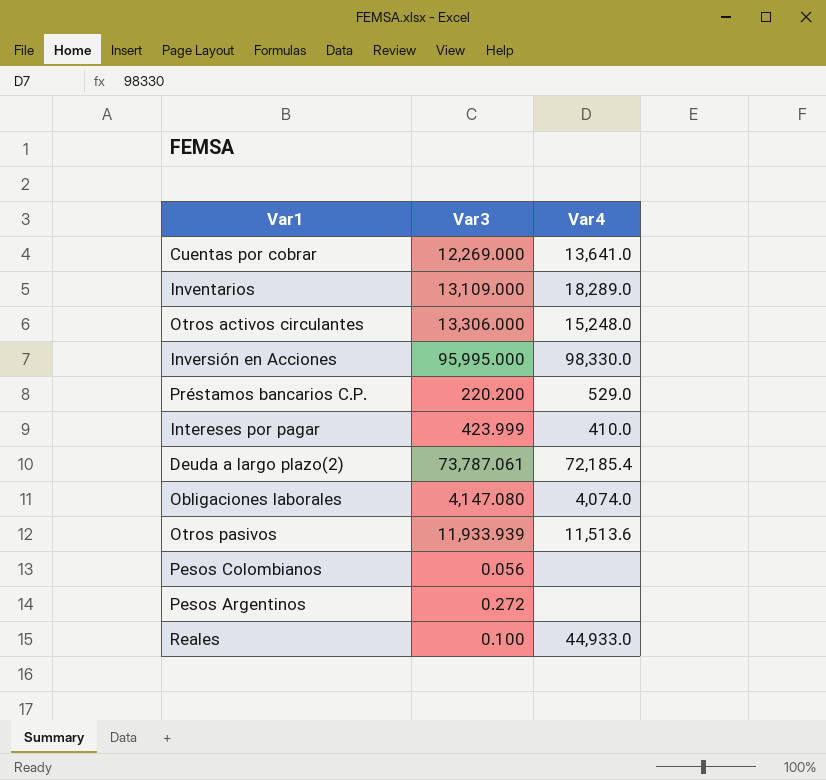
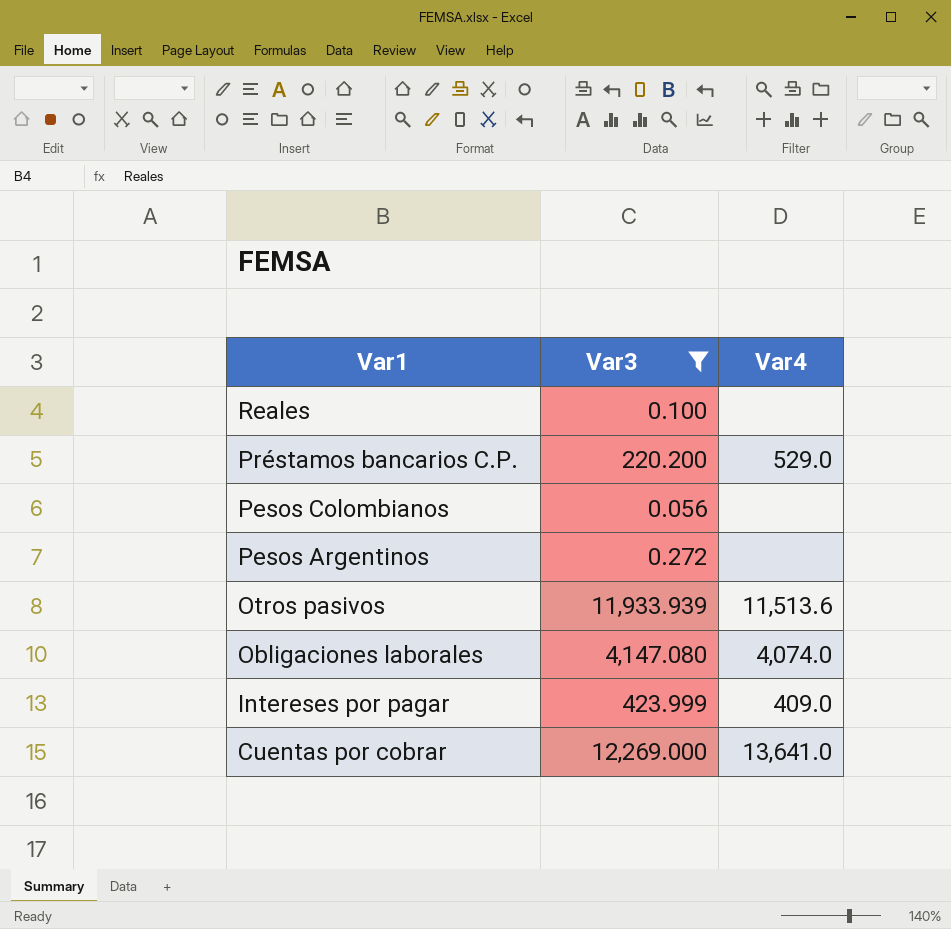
filter: none -> Var3 <= 12,269.000
row order: none -> Var1 descending
Reales | Var4: 44,933.0 -> none
Intereses por pagar | Var4: 410.0 -> 409.0

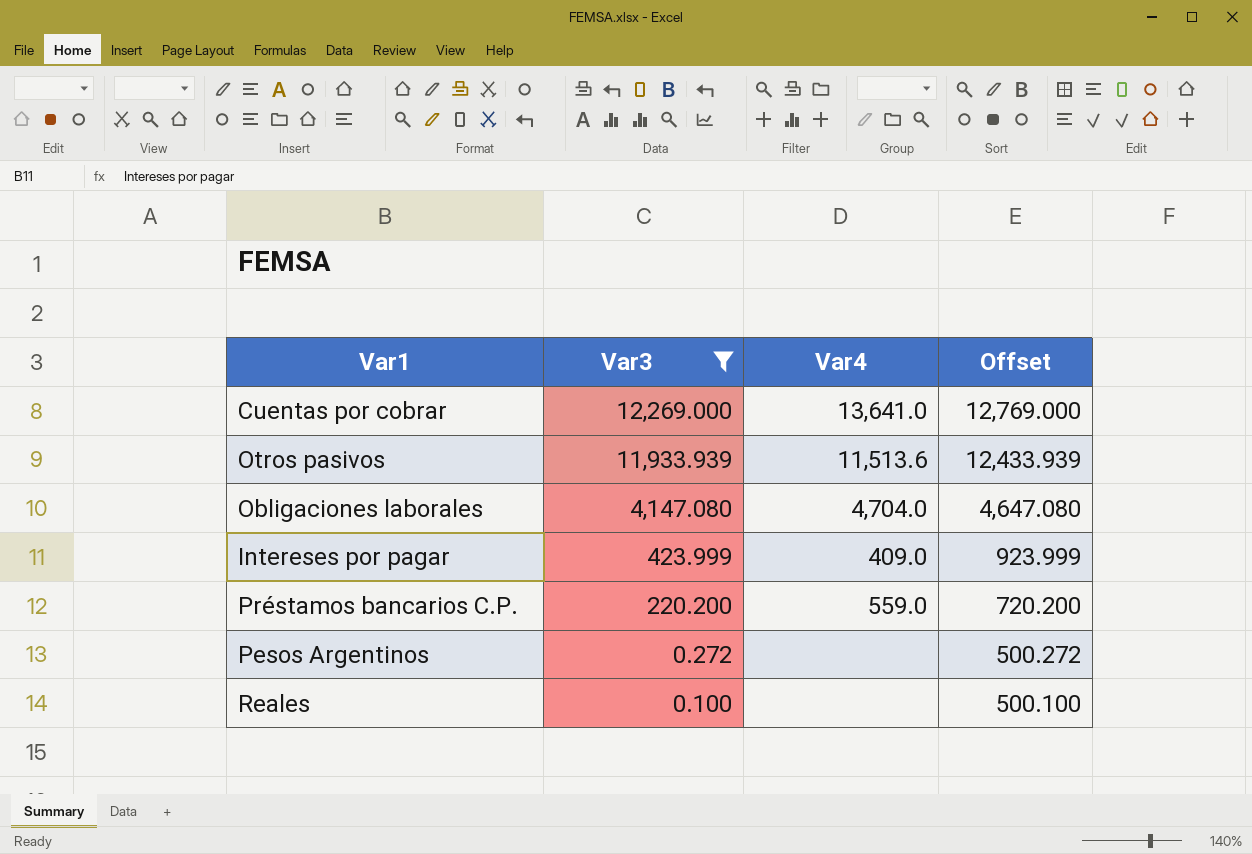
row order: Var1 descending -> Var3 descending
column Offset | formula: none -> [Var3] + 500
row Pesos Colombianos: 0.056 | none -> none
Obligaciones laborales | Var4: 4,074.0 -> 4,704.0
Préstamos bancarios C.P. | Var4: 529.0 -> 559.0

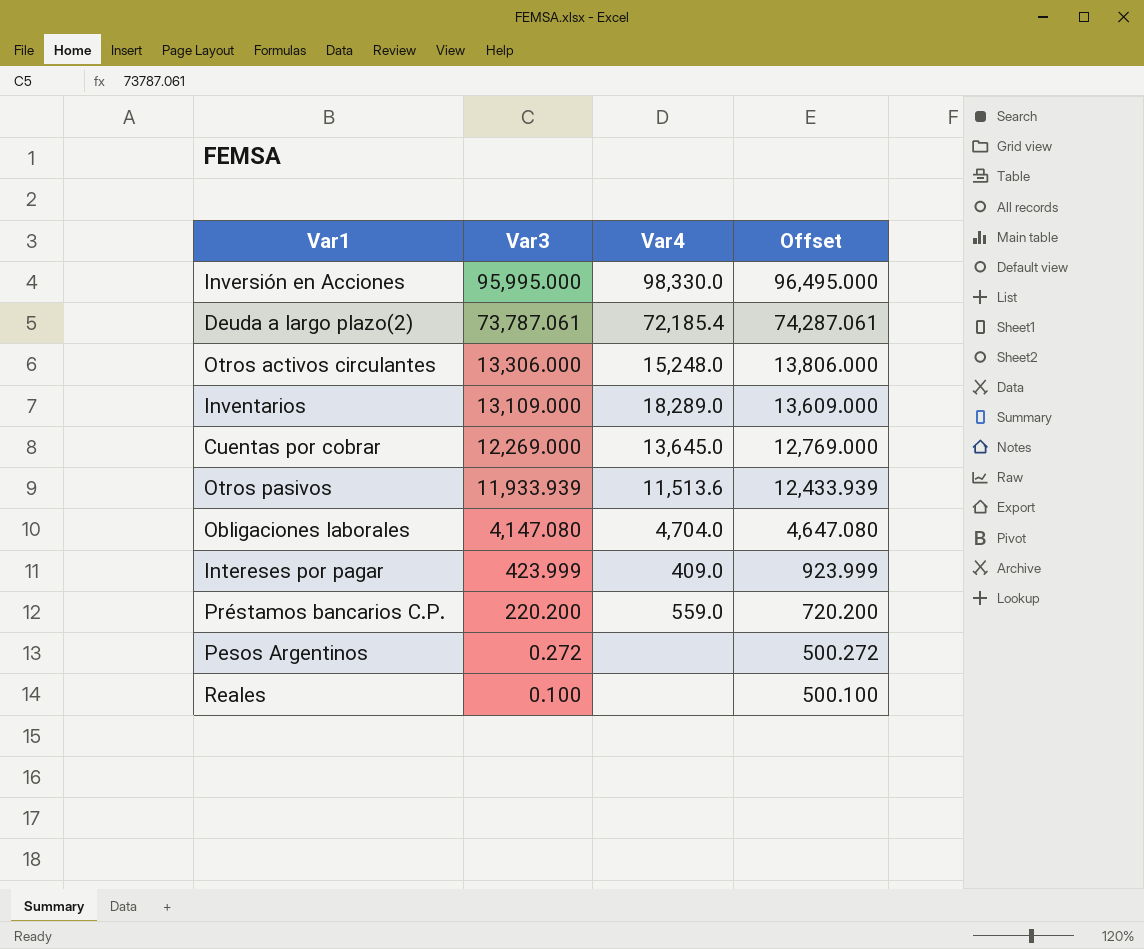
filter: Var3 <= 12,269.000 -> none
Cuentas por cobrar | Var4: 13,641.0 -> 13,645.0

